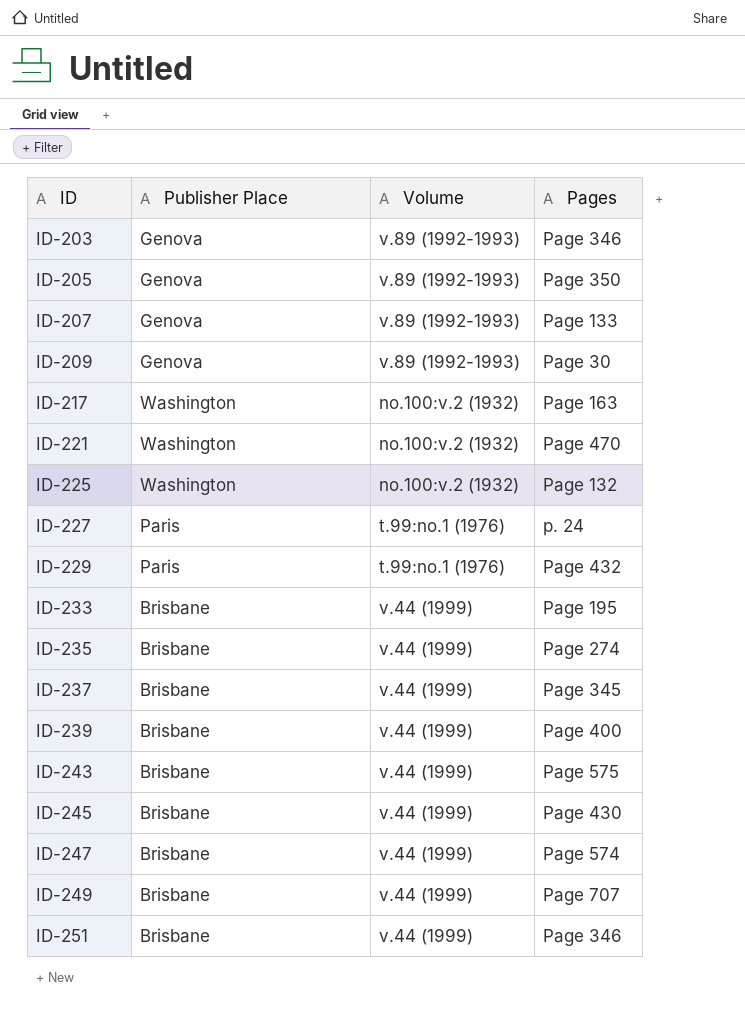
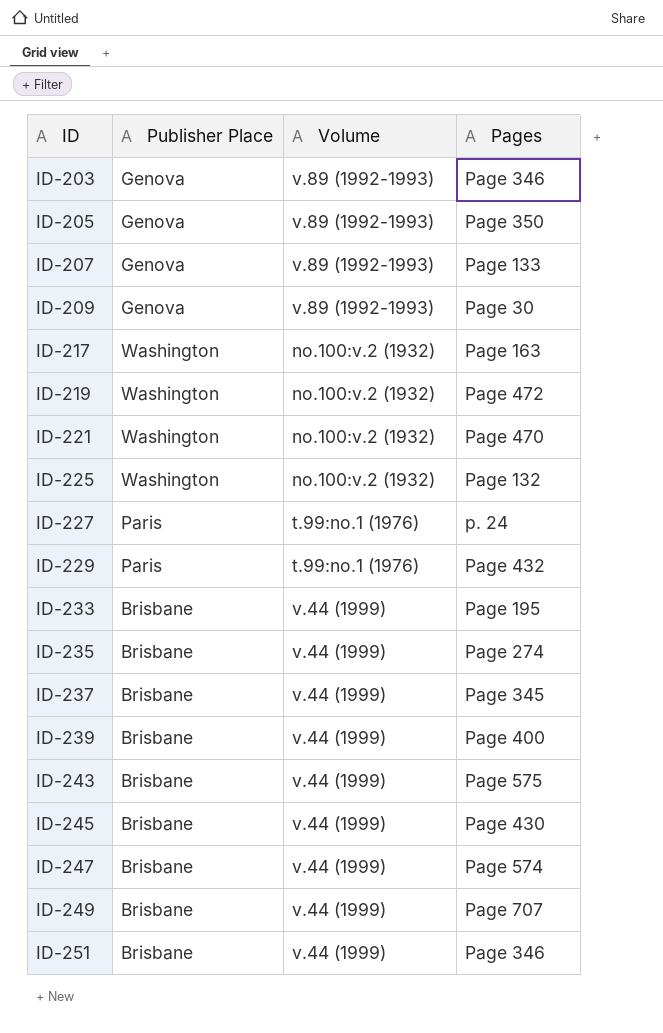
row ID-219: none -> Washington | no.100:v.2 (1932) | Page 472

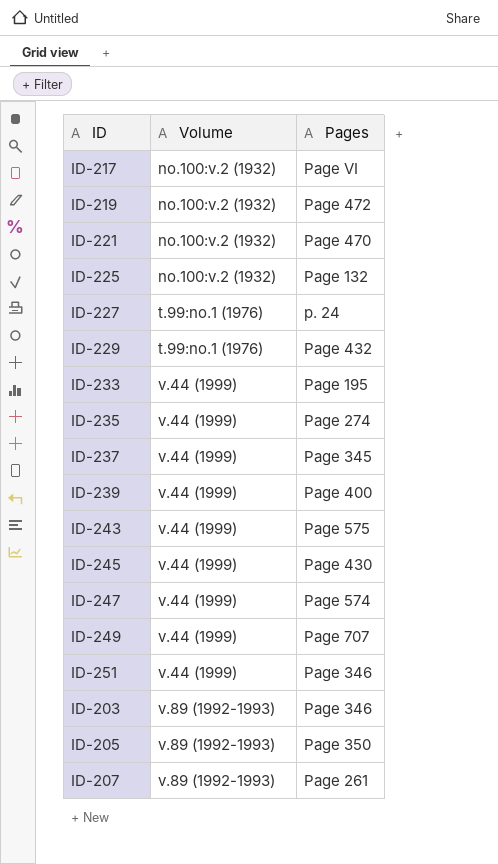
row order: ID ascending -> Volume ascending
column Publisher Place | position: 2 -> none
row ID-209: Genova | v.89 (1992-1993) | Page 30 -> none
ID-217 | Pages: Page 163 -> Page VI
ID-207 | Pages: Page 133 -> Page 261

